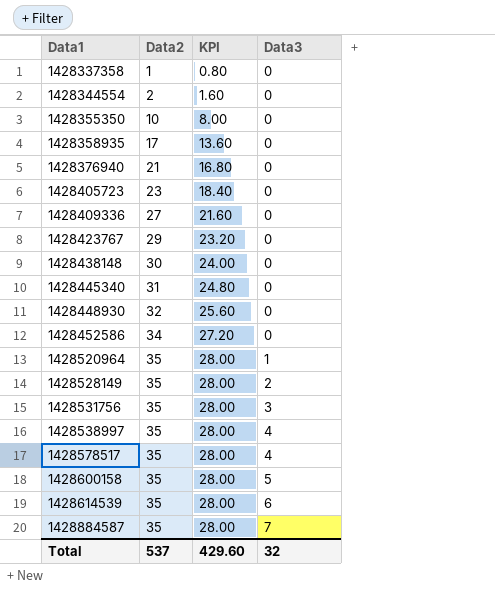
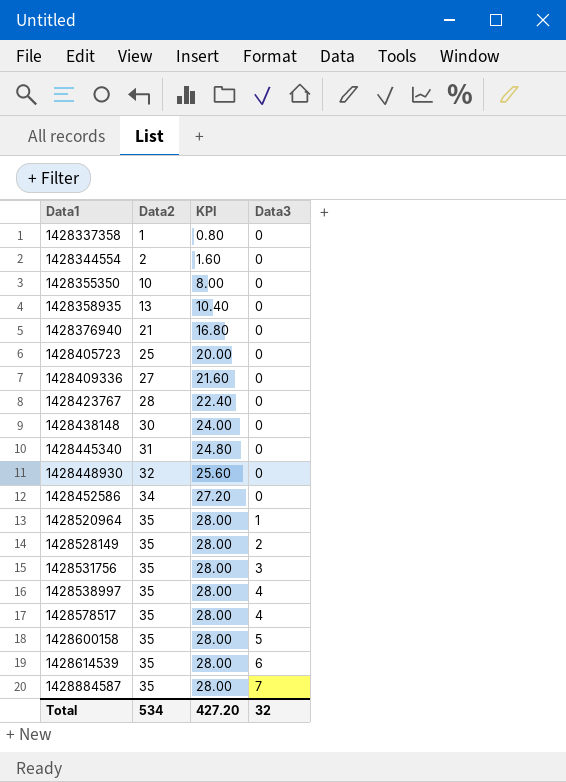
1428358935 | Data2: 17 -> 13
1428358935 | KPI: 13.60 -> 10.40
1428405723 | Data2: 23 -> 25
1428405723 | KPI: 18.40 -> 20.00
1428423767 | Data2: 29 -> 28
1428423767 | KPI: 23.20 -> 22.40
Total | Data2: 537 -> 534
Total | KPI: 429.60 -> 427.20

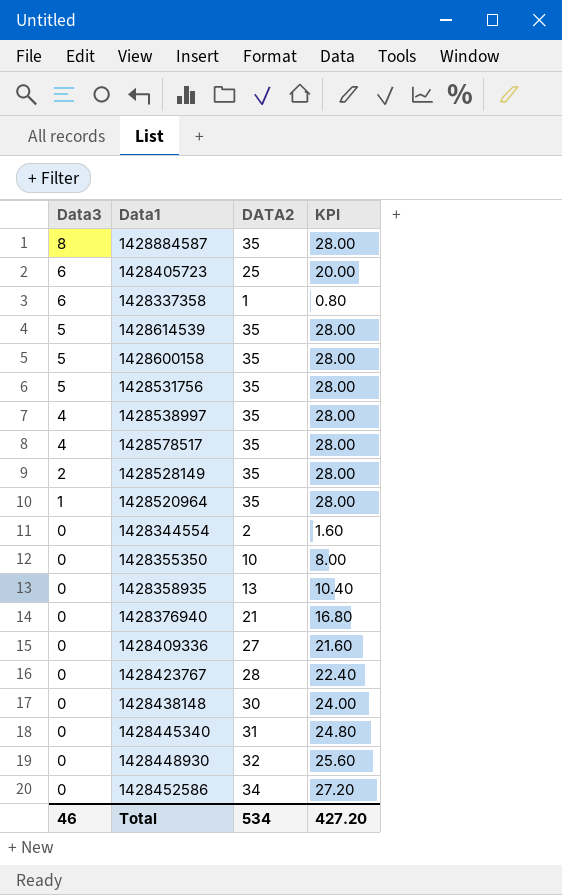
row order: Data1 ascending -> Data3 descending
column Data3 | position: 4 -> 1
column name: Data2 -> DATA2
1428884587 | Data3: 7 -> 8
1428405723 | Data3: 0 -> 6
1428337358 | Data3: 0 -> 6
1428614539 | Data3: 6 -> 5
1428531756 | Data3: 3 -> 5
Total | Data3: 32 -> 46

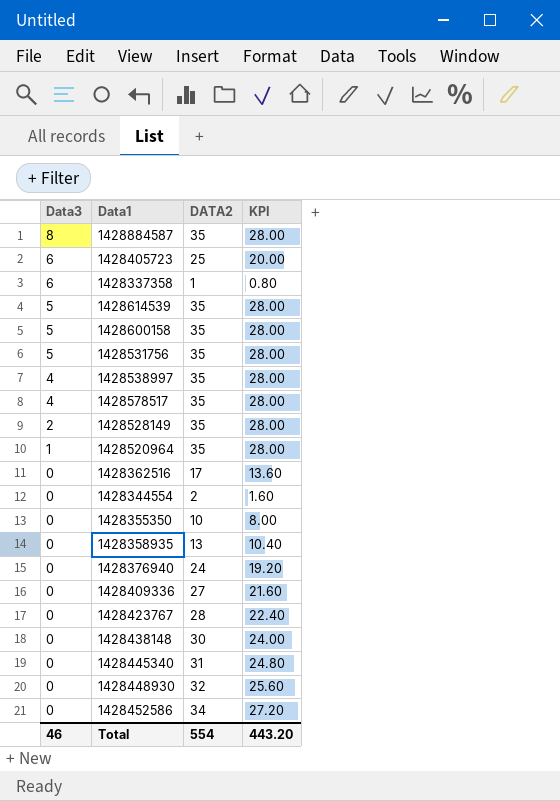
row 1428362516: none -> 0 | 17 | 13.60
1428376940 | DATA2: 21 -> 24
1428376940 | KPI: 16.80 -> 19.20
Total | DATA2: 534 -> 554
Total | KPI: 427.20 -> 443.20

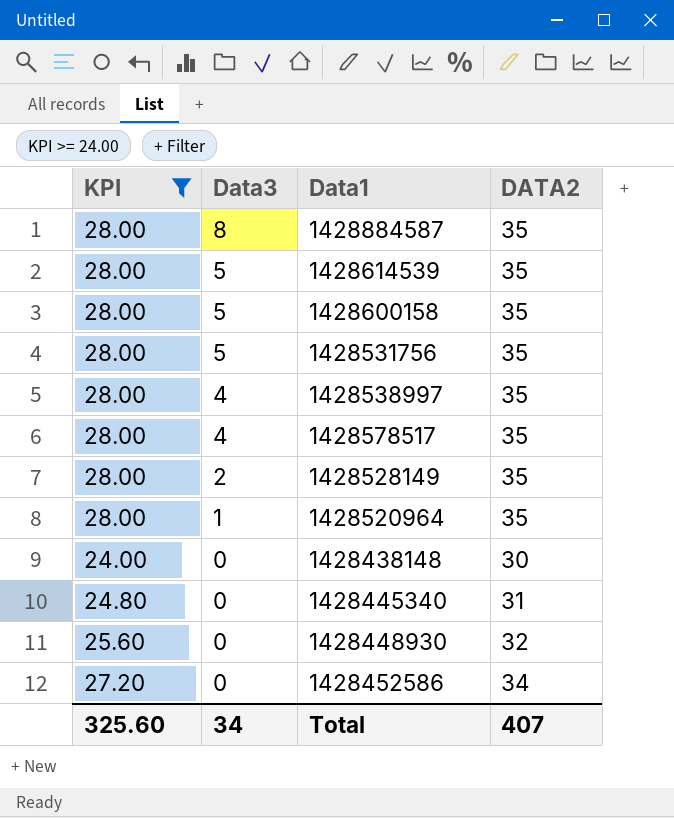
filter: none -> KPI >= 24.00
column KPI | position: 4 -> 1
Total | KPI: 443.20 -> 325.60
Total | Data3: 46 -> 34
Total | DATA2: 554 -> 407

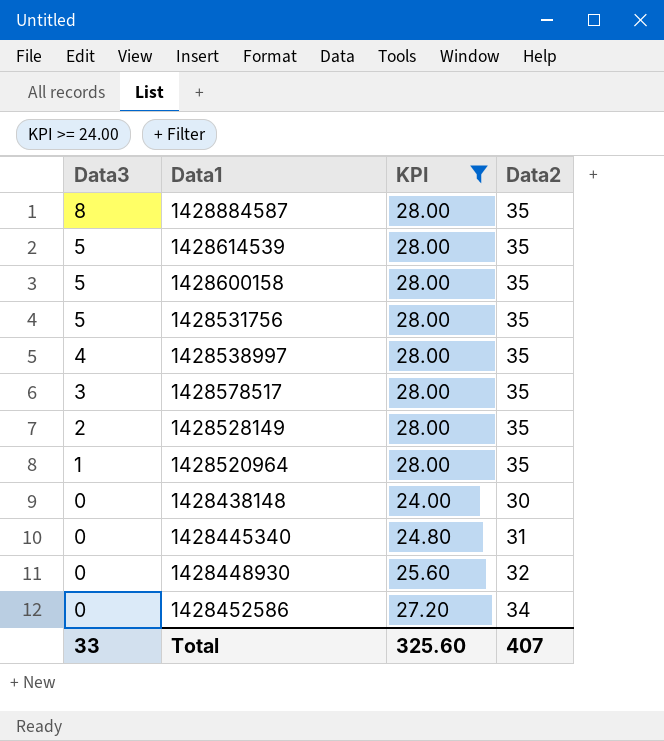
column KPI | position: 1 -> 3
column name: DATA2 -> Data2
1428578517 | Data3: 4 -> 3
Total | Data3: 34 -> 33

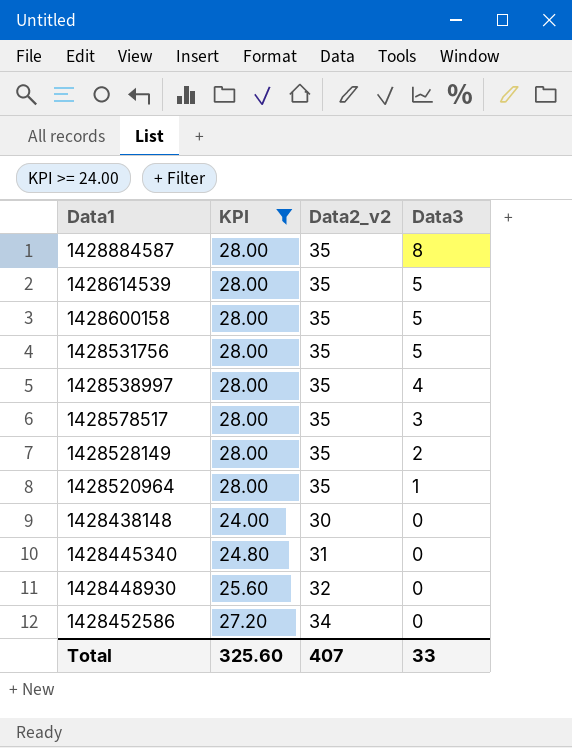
column name: Data2 -> Data2_v2
column Data3 | position: 1 -> 4

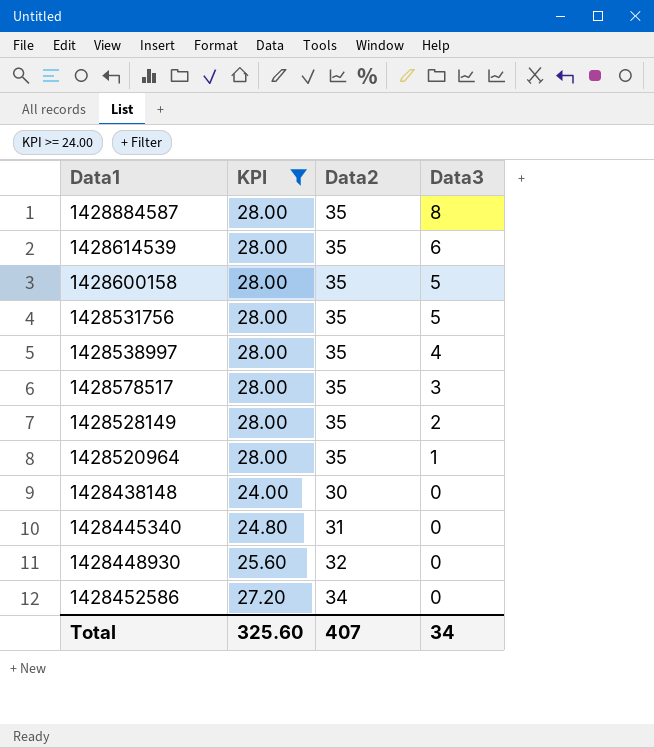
column name: Data2_v2 -> Data2
1428614539 | Data3: 5 -> 6
Total | Data3: 33 -> 34

